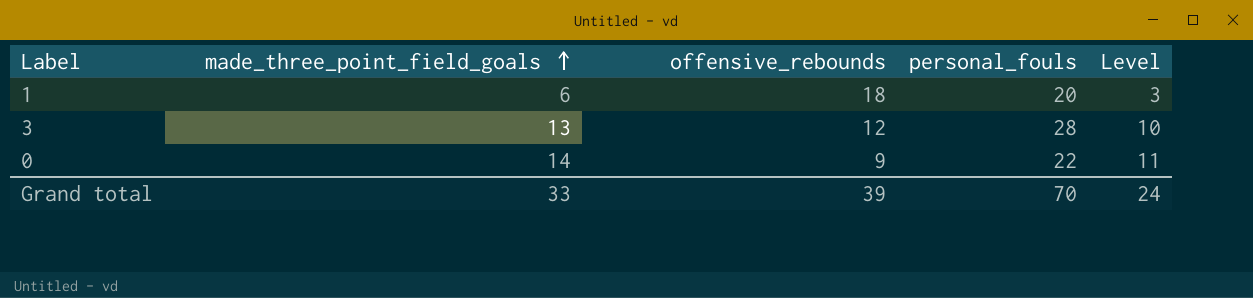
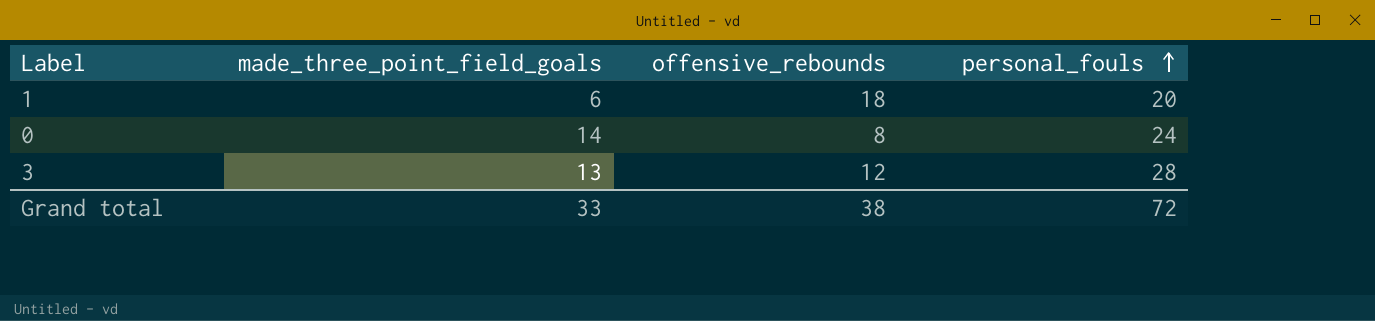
row order: made_three_point_field_goals ascending -> personal_fouls ascending
column Level | formula: [made_three_point_field_goals] - 3 -> none
0 | offensive_rebounds: 9 -> 8
0 | personal_fouls: 22 -> 24
Grand total | offensive_rebounds: 39 -> 38
Grand total | personal_fouls: 70 -> 72

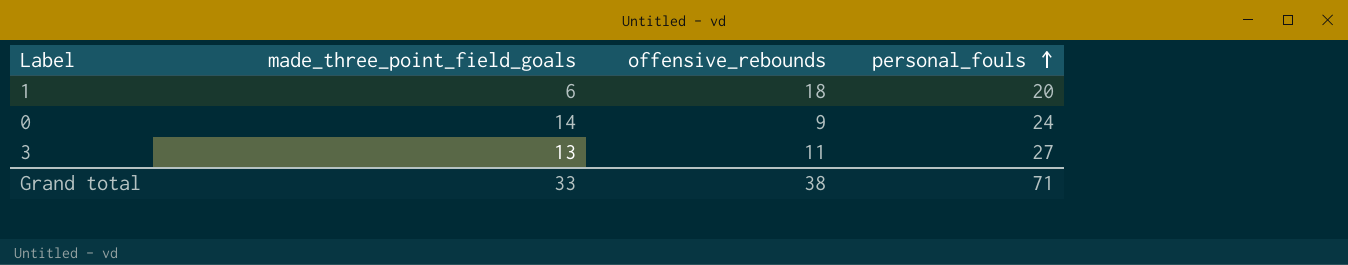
0 | offensive_rebounds: 8 -> 9
3 | offensive_rebounds: 12 -> 11
3 | personal_fouls: 28 -> 27
Grand total | personal_fouls: 72 -> 71

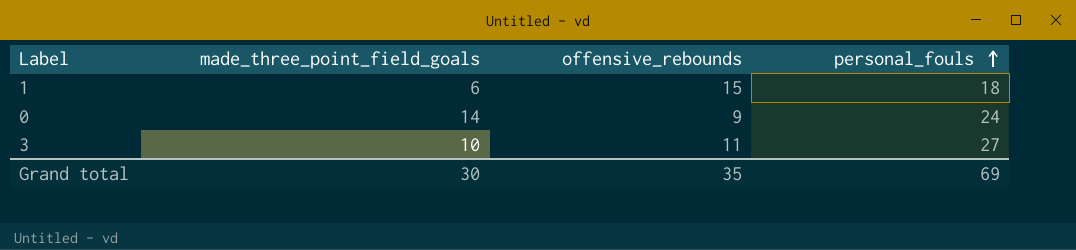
1 | offensive_rebounds: 18 -> 15
1 | personal_fouls: 20 -> 18
3 | made_three_point_field_goals: 13 -> 10
Grand total | made_three_point_field_goals: 33 -> 30
Grand total | offensive_rebounds: 38 -> 35
Grand total | personal_fouls: 71 -> 69

